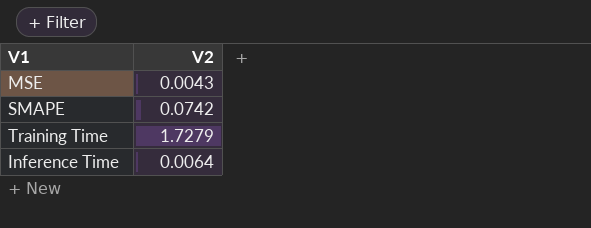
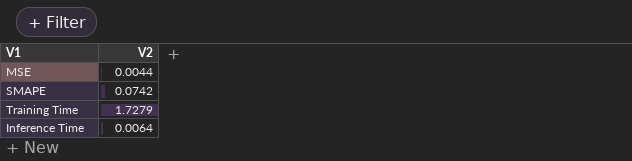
MSE | V2: 0.0043 -> 0.0044

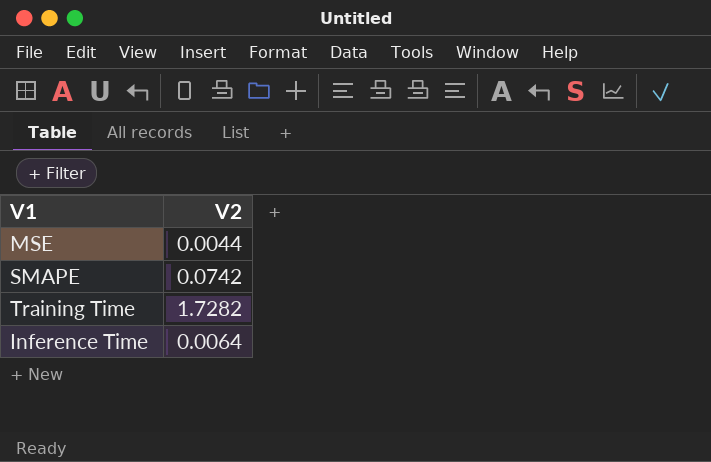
Training Time | V2: 1.7279 -> 1.7282

